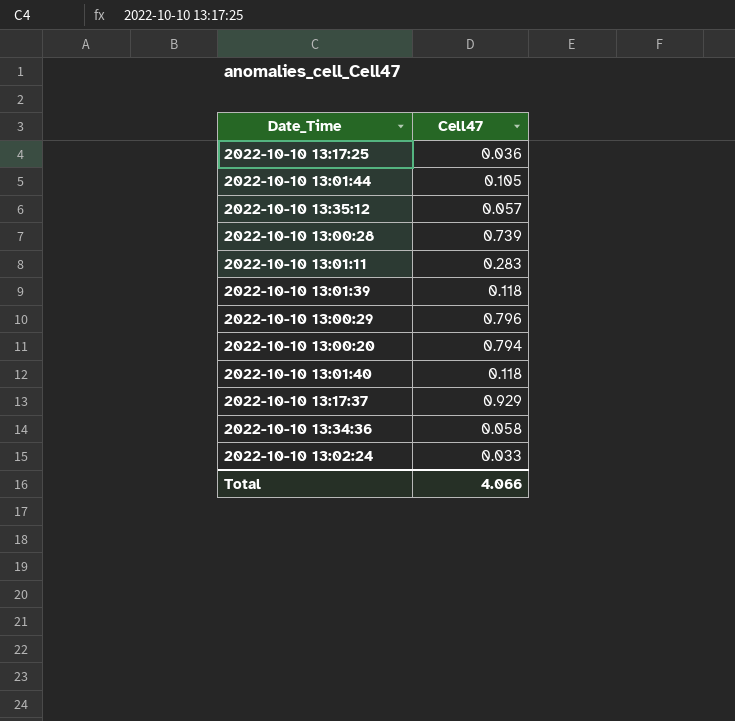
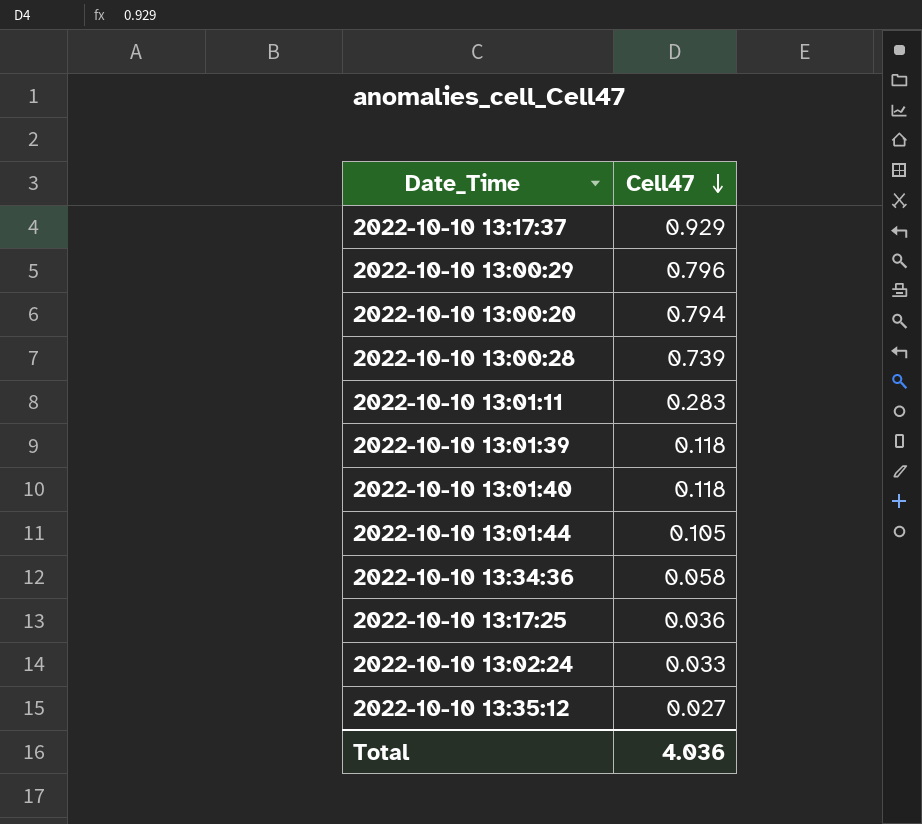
row order: none -> Cell47 descending
2022-10-10 13:35:12 | Cell47: 0.057 -> 0.027
Total | Cell47: 4.066 -> 4.036

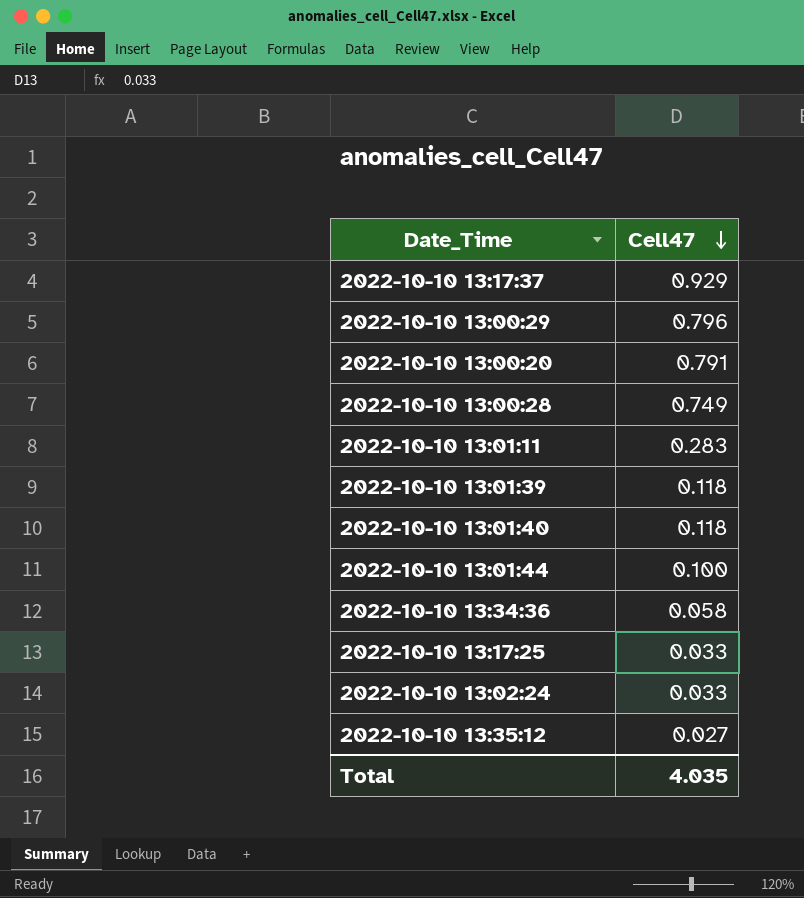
2022-10-10 13:00:20 | Cell47: 0.794 -> 0.791
2022-10-10 13:00:28 | Cell47: 0.739 -> 0.749
2022-10-10 13:01:44 | Cell47: 0.105 -> 0.100
2022-10-10 13:17:25 | Cell47: 0.036 -> 0.033
Total | Cell47: 4.036 -> 4.035

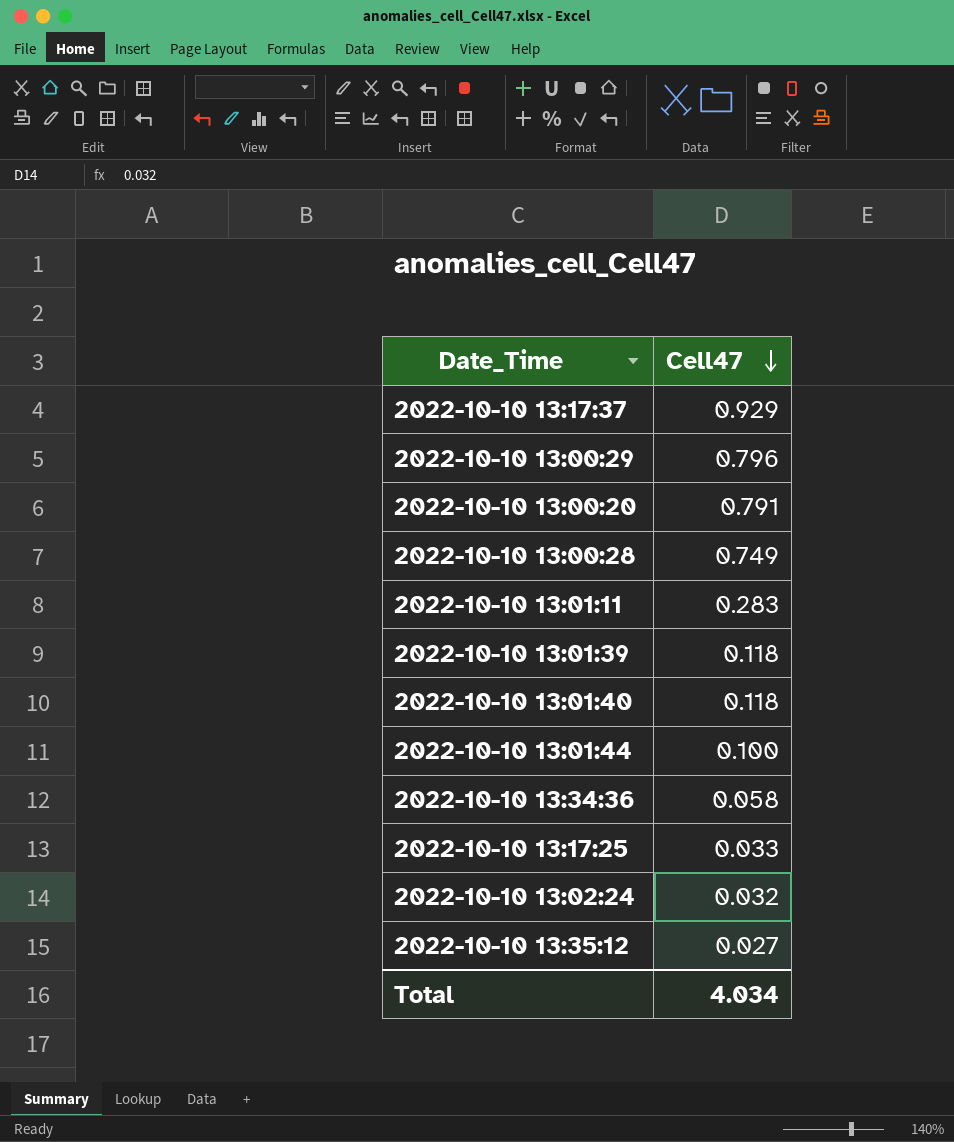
2022-10-10 13:02:24 | Cell47: 0.033 -> 0.032
Total | Cell47: 4.035 -> 4.034

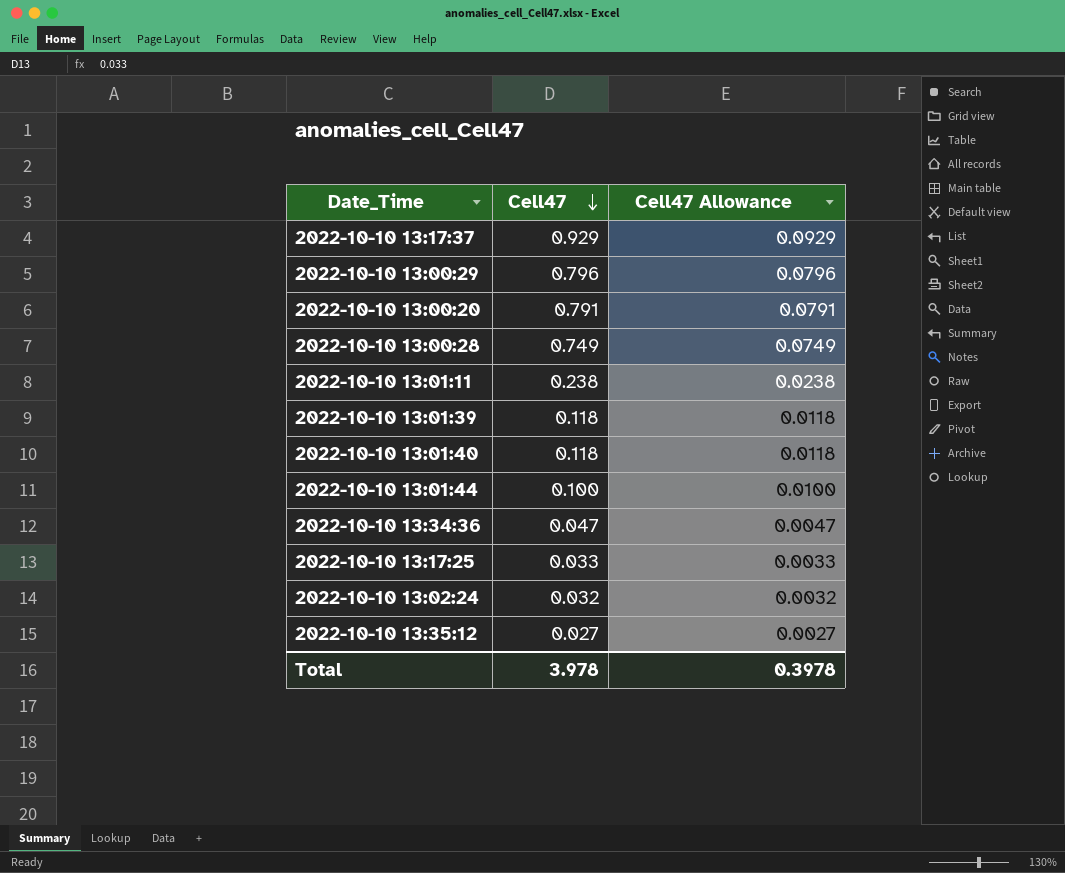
column Cell47 Allowance | formula: none -> [Cell47] * 0.1
2022-10-10 13:01:11 | Cell47: 0.283 -> 0.238
2022-10-10 13:34:36 | Cell47: 0.058 -> 0.047
Total | Cell47: 4.034 -> 3.978

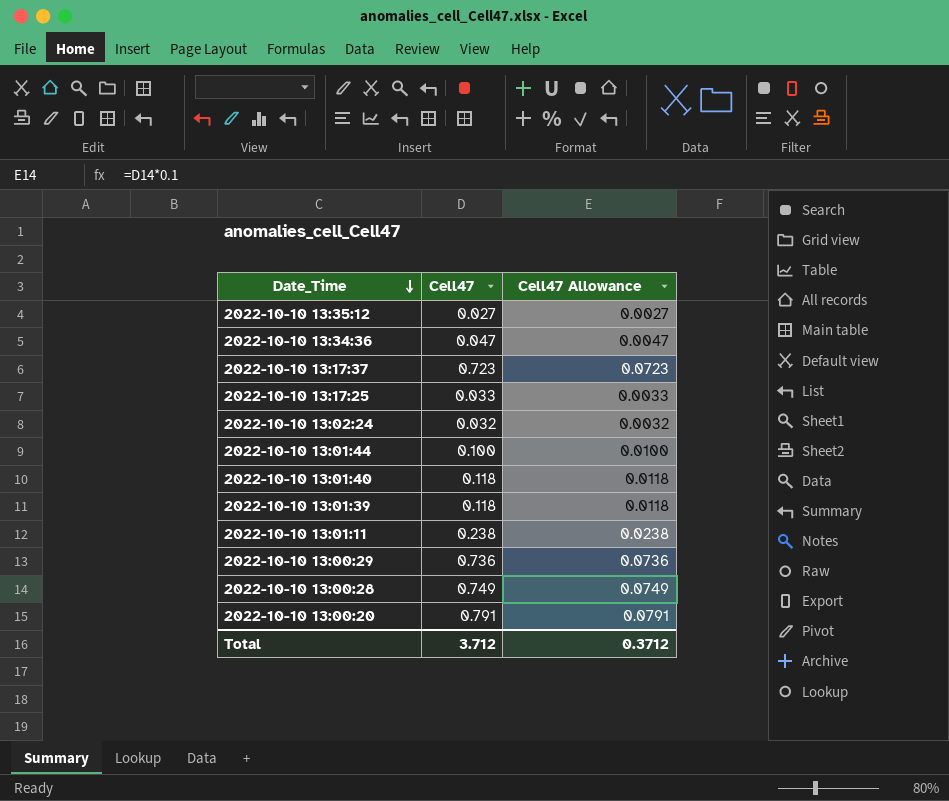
row order: Cell47 descending -> Date_Time descending
2022-10-10 13:17:37 | Cell47: 0.929 -> 0.723
2022-10-10 13:17:37 | Cell47 Allowance: 0.0929 -> 0.0723
2022-10-10 13:00:29 | Cell47: 0.796 -> 0.736
2022-10-10 13:00:29 | Cell47 Allowance: 0.0796 -> 0.0736
Total | Cell47: 3.978 -> 3.712
Total | Cell47 Allowance: 0.3978 -> 0.3712

